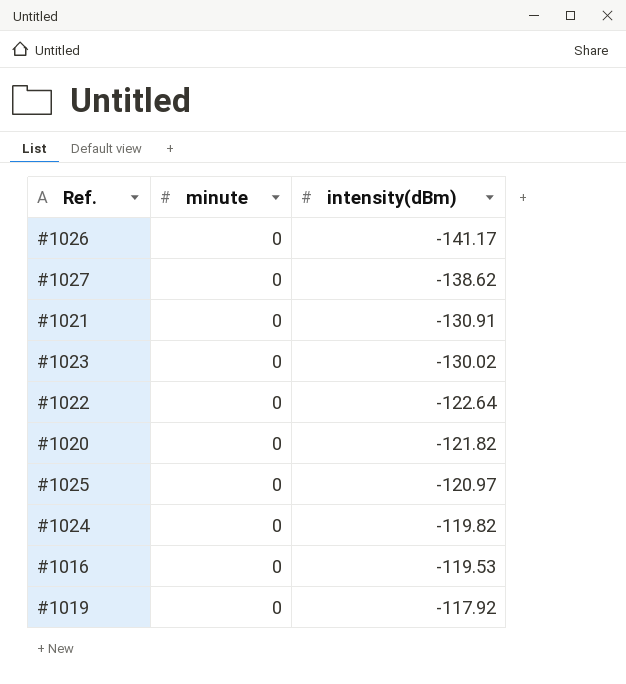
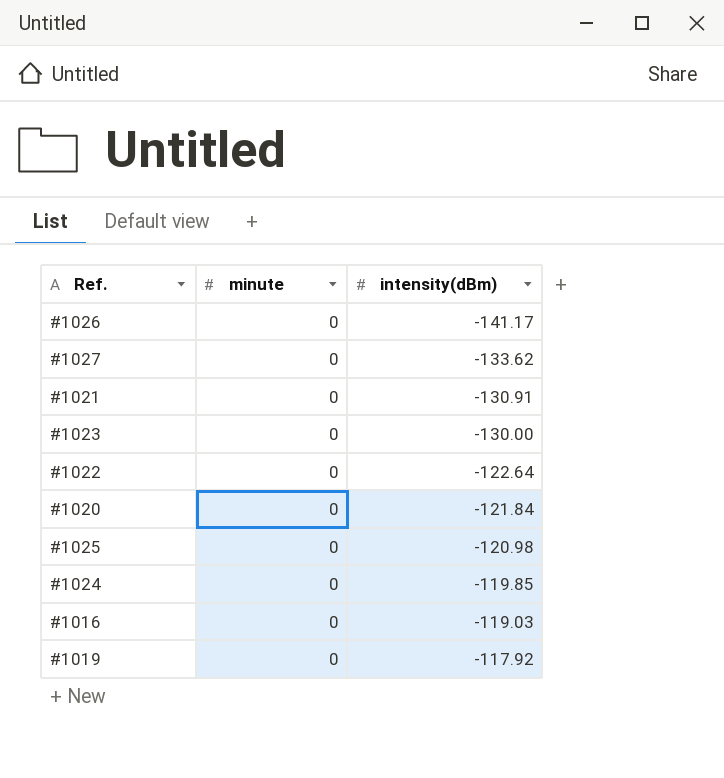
#1027 | intensity(dBm): -138.62 -> -133.62
#1023 | intensity(dBm): -130.02 -> -130.00
#1020 | intensity(dBm): -121.82 -> -121.84
#1025 | intensity(dBm): -120.97 -> -120.98
#1024 | intensity(dBm): -119.82 -> -119.85
#1016 | intensity(dBm): -119.53 -> -119.03

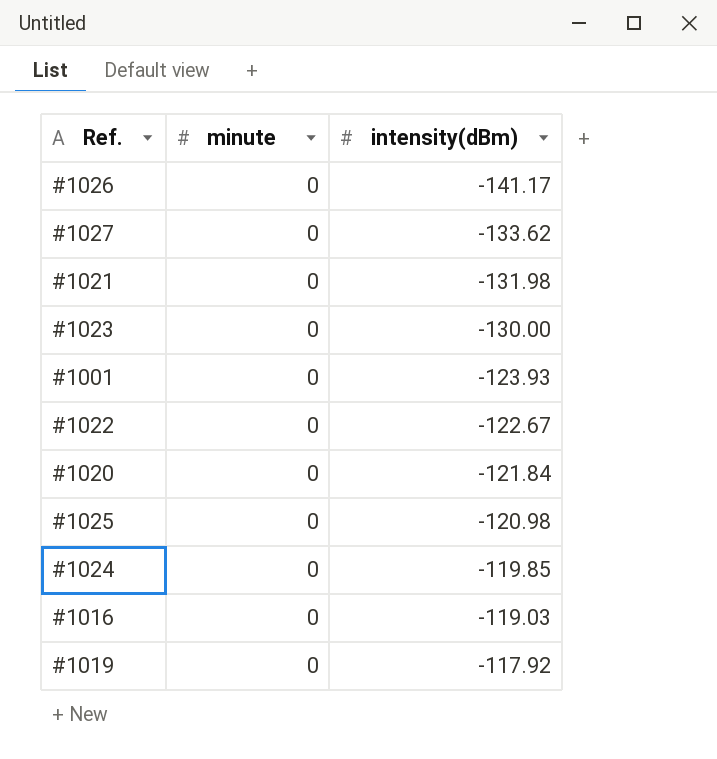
#1021 | intensity(dBm): -130.91 -> -131.98
row #1001: none -> 0 | -123.93
#1022 | intensity(dBm): -122.64 -> -122.67

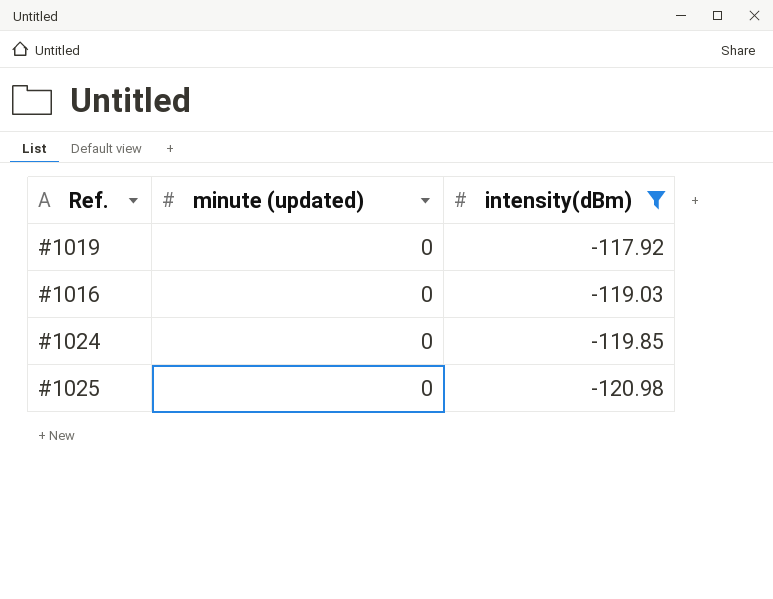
filter: none -> intensity(dBm) >= -120.98
row order: intensity(dBm) ascending -> intensity(dBm) descending
column name: minute -> minute (updated)

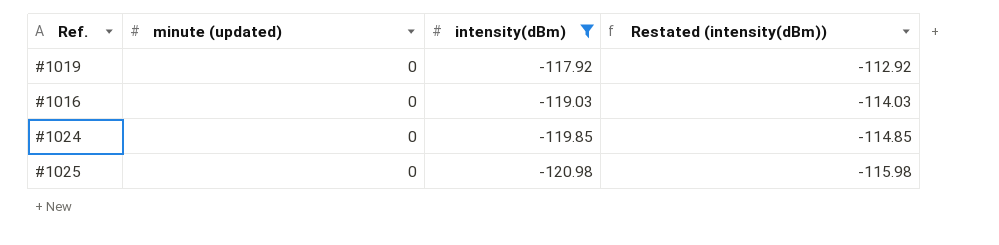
column Restated (intensity(dBm)) | formula: none -> [intensity(dBm)] + 5

